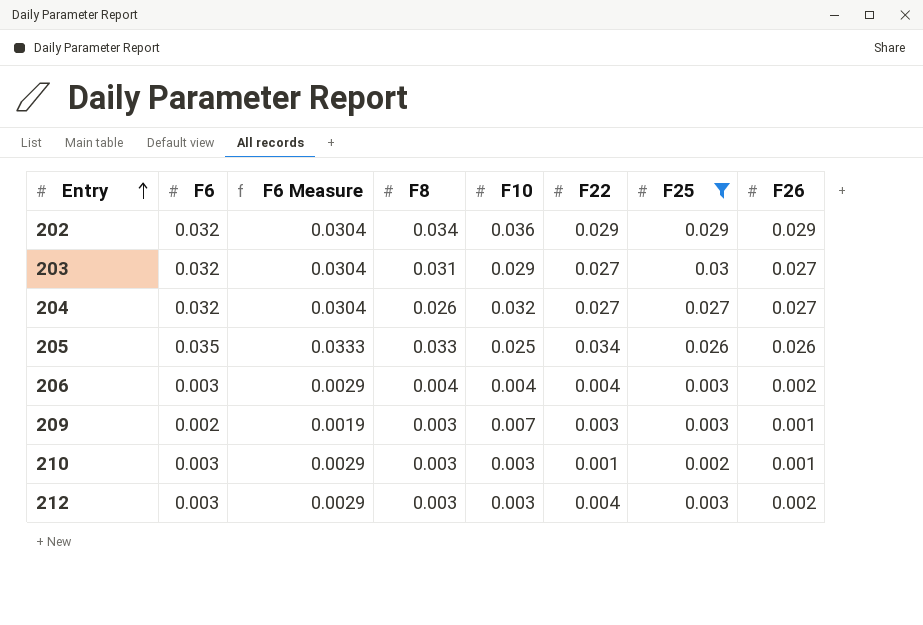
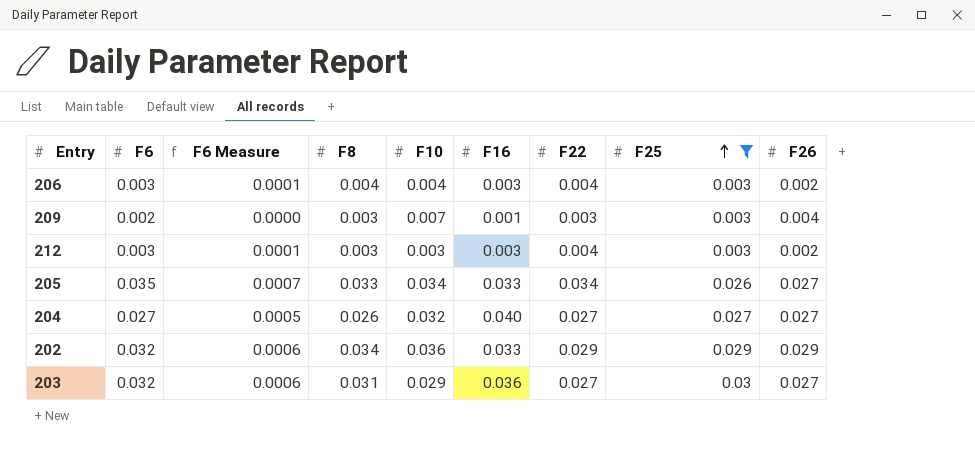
row order: Entry ascending -> F25 ascending
column F6 Measure | formula: [F6] * 0.95 -> [F6] * 0.02
column F16 | position: none -> 6
row 210: 0.003 | 0.0029 | 0.003 | 0.003 | 0.001 | 0.002 | 0.001 -> none
209 | F26: 0.001 -> 0.004
205 | F10: 0.025 -> 0.034
205 | F26: 0.026 -> 0.027
204 | F6: 0.032 -> 0.027

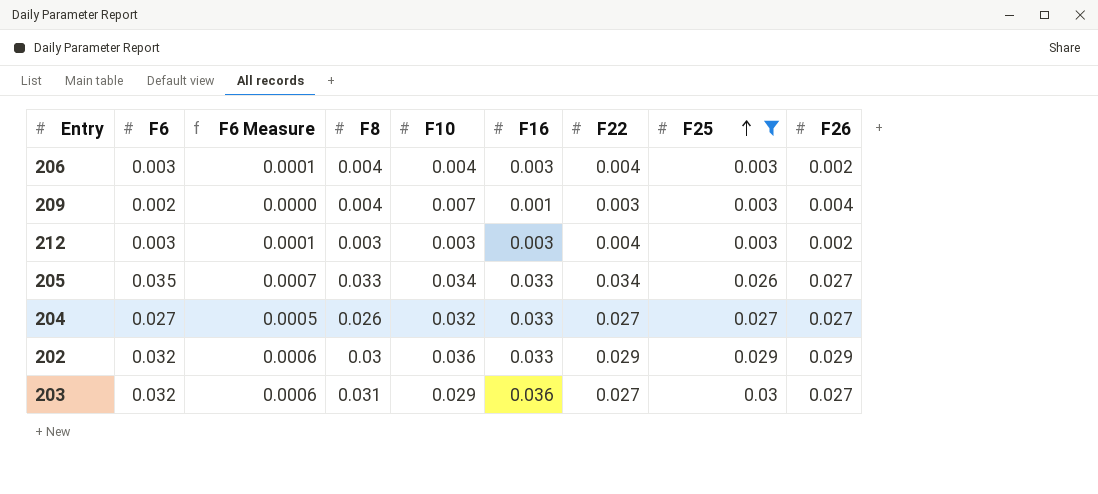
209 | F8: 0.003 -> 0.004
204 | F16: 0.040 -> 0.033
202 | F8: 0.034 -> 0.03

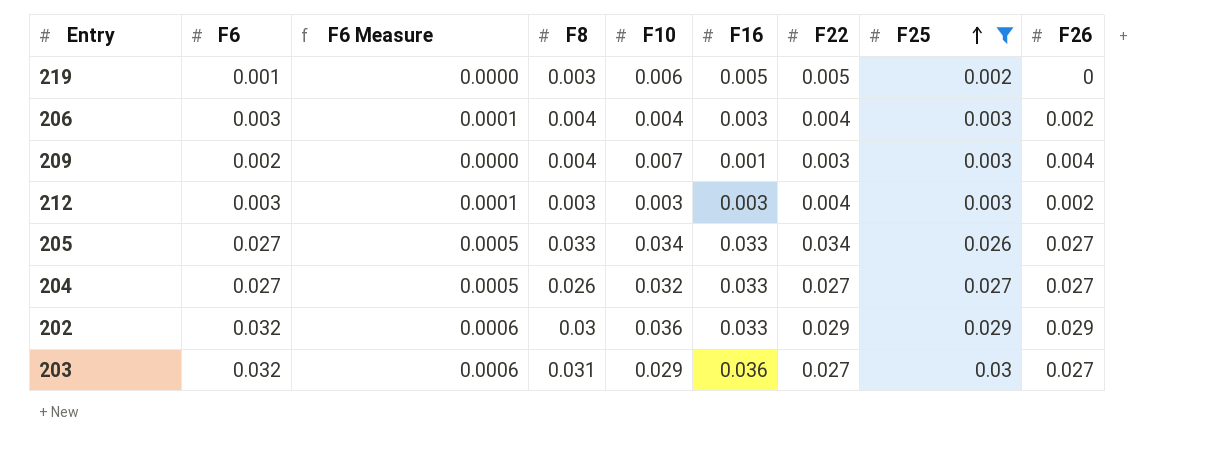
row 219: none -> 0.001 | 0.0000 | 0.003 | 0.006 | 0.005 | 0.005 | 0.002 | 0
205 | F6: 0.035 -> 0.027
205 | F6 Measure: 0.0007 -> 0.0005

